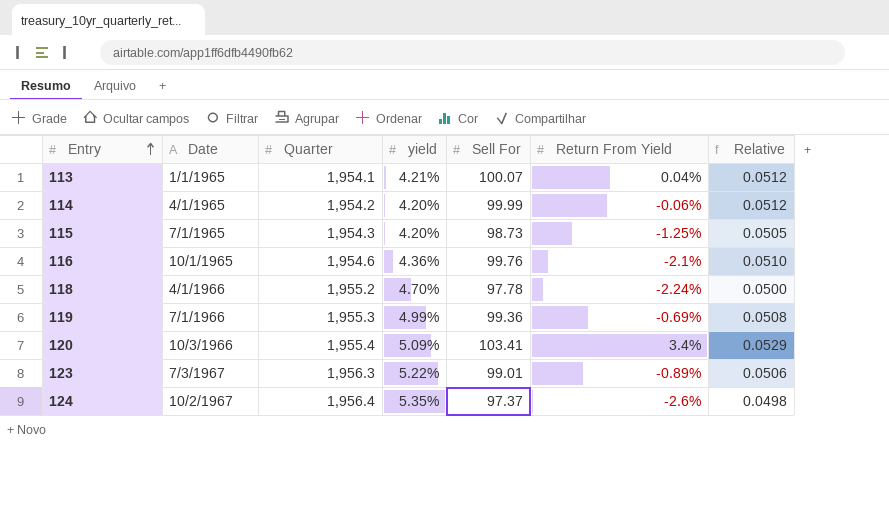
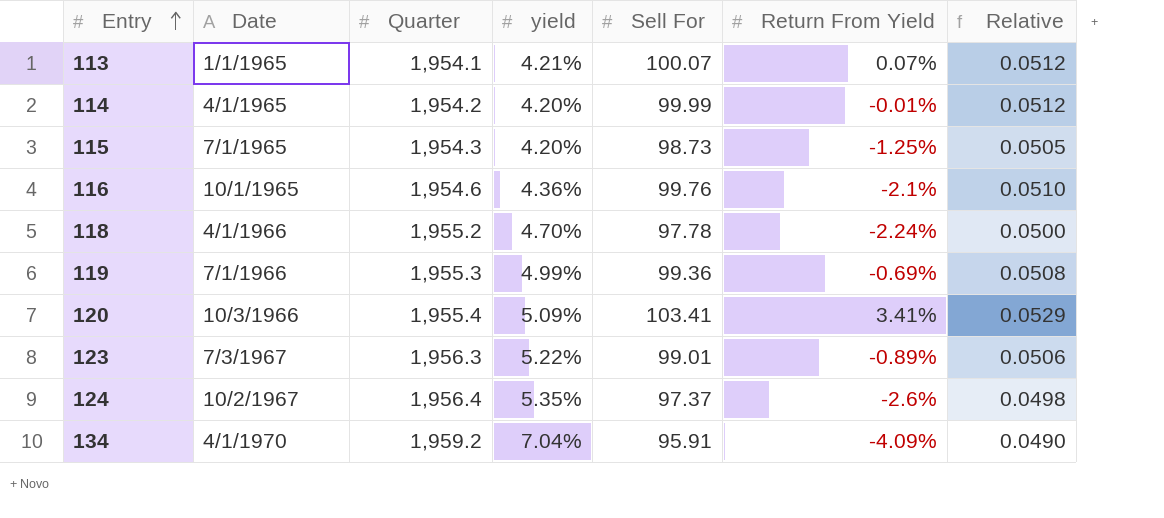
113 | Return From Yield: 0.04% -> 0.07%
114 | Return From Yield: -0.06% -> -0.01%
120 | Return From Yield: 3.4% -> 3.41%
row 134: none -> 4/1/1970 | 1,959.2 | 7.04% | 95.91 | -4.09% | 0.0490

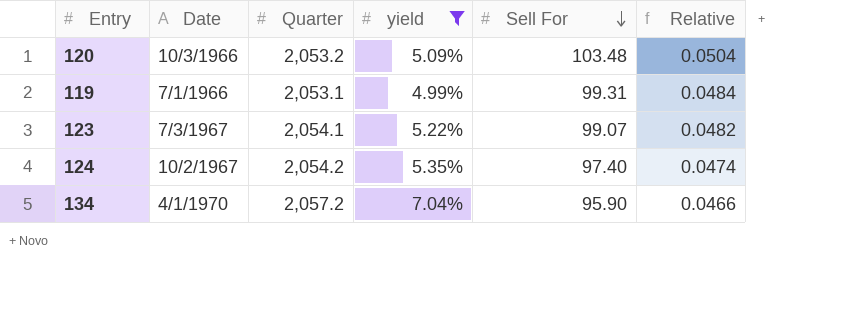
filter: none -> yield >= 4.99%
row order: Entry ascending -> Sell For descending
column Return From Yield | position: 6 -> none
120 | Quarter: 1,955.4 -> 2,053.2
120 | Sell For: 103.41 -> 103.48
120 | Relative: 0.0529 -> 0.0504
119 | Quarter: 1,955.3 -> 2,053.1
119 | Sell For: 99.36 -> 99.31
119 | Relative: 0.0508 -> 0.0484
123 | Quarter: 1,956.3 -> 2,054.1
123 | Sell For: 99.01 -> 99.07
123 | Relative: 0.0506 -> 0.0482
124 | Quarter: 1,956.4 -> 2,054.2
124 | Sell For: 97.37 -> 97.40
124 | Relative: 0.0498 -> 0.0474
134 | Quarter: 1,959.2 -> 2,057.2
134 | Sell For: 95.91 -> 95.90
134 | Relative: 0.0490 -> 0.0466

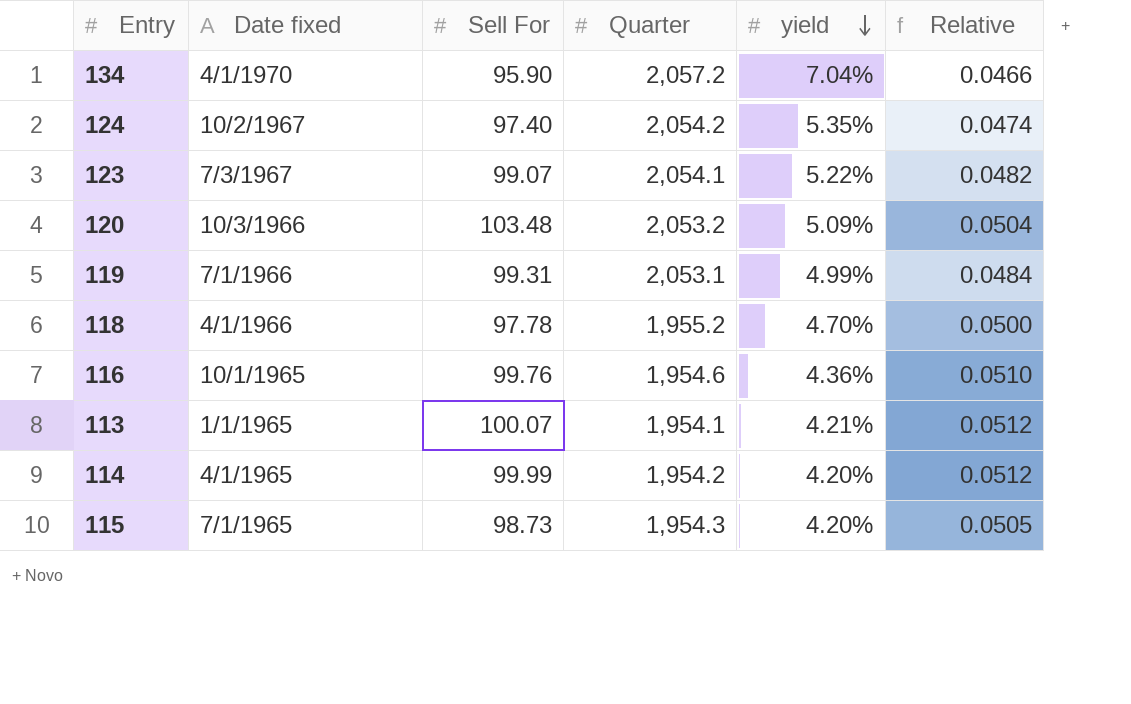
filter: yield >= 4.99% -> none
row order: Sell For descending -> yield descending
column name: Date -> Date fixed
column Sell For | position: 5 -> 3

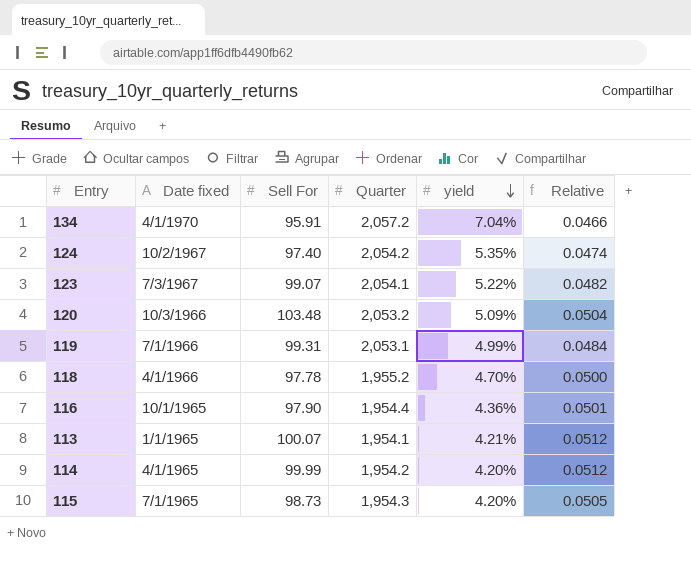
134 | Sell For: 95.90 -> 95.91
116 | Sell For: 99.76 -> 97.90
116 | Quarter: 1,954.6 -> 1,954.4
116 | Relative: 0.0510 -> 0.0501

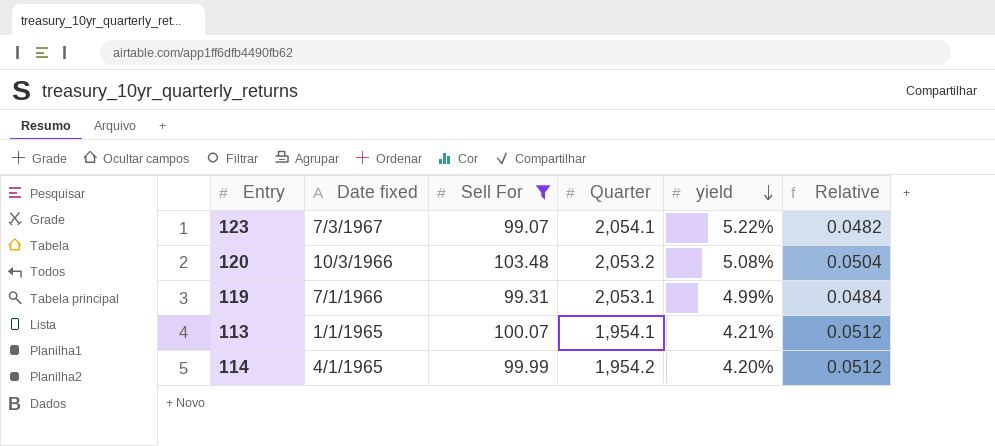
filter: none -> Sell For >= 99.07
120 | yield: 5.09% -> 5.08%

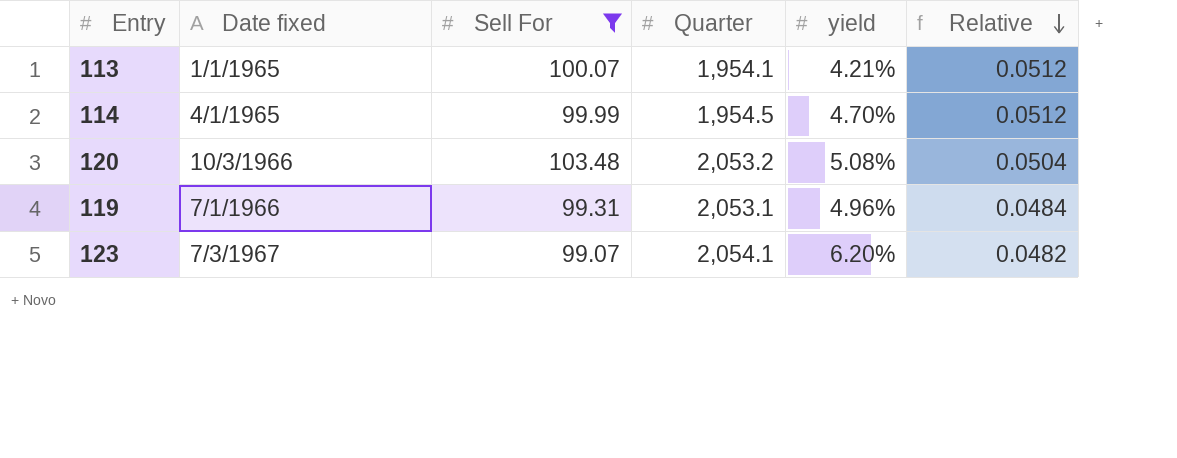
row order: yield descending -> Relative descending
114 | Quarter: 1,954.2 -> 1,954.5
114 | yield: 4.20% -> 4.70%
119 | yield: 4.99% -> 4.96%
123 | yield: 5.22% -> 6.20%

